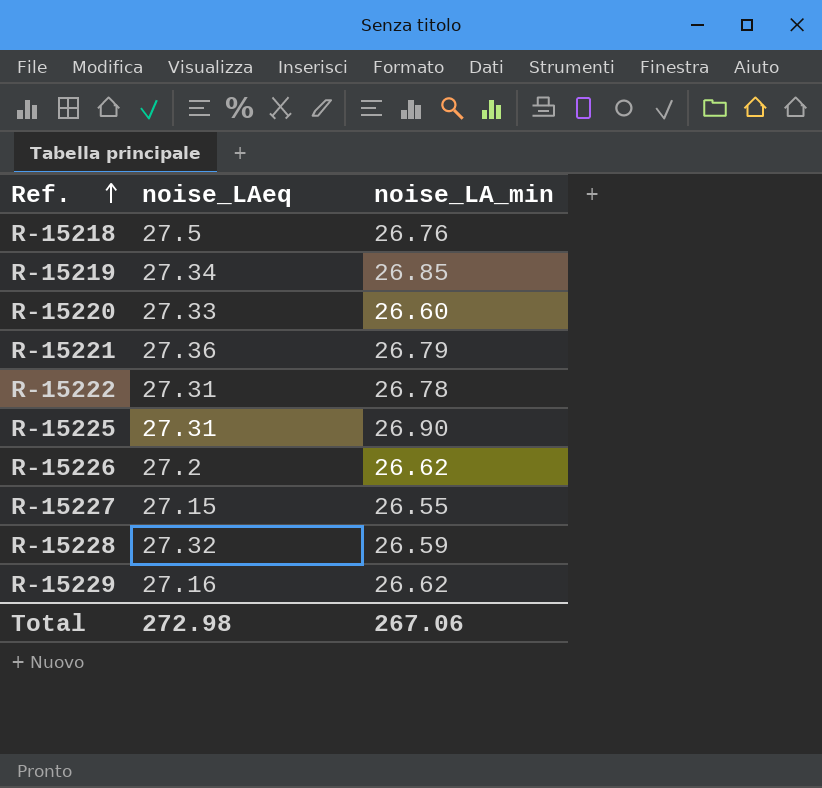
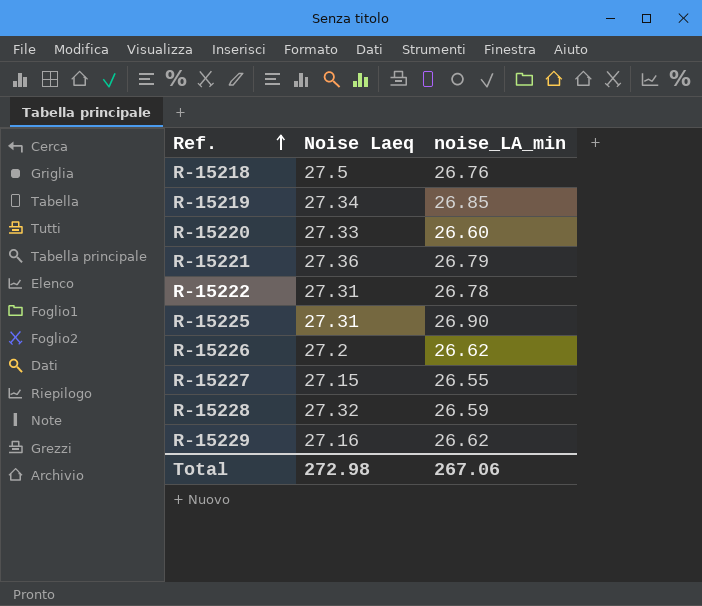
column name: noise_LAeq -> Noise Laeq

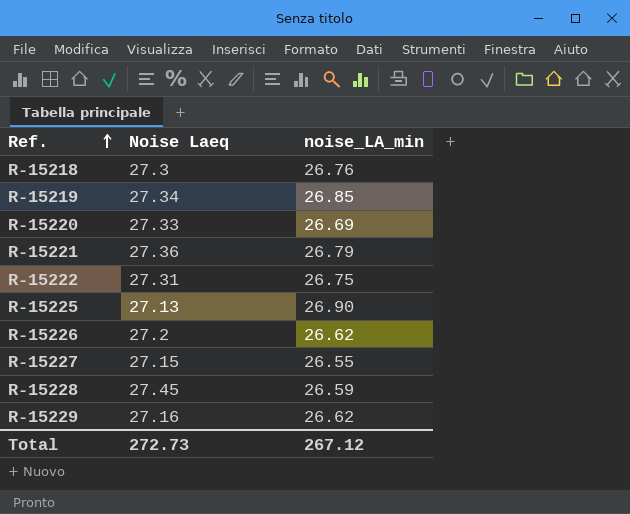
R-15218 | Noise Laeq: 27.5 -> 27.3
R-15220 | noise_LA_min: 26.60 -> 26.69
R-15222 | noise_LA_min: 26.78 -> 26.75
R-15225 | Noise Laeq: 27.31 -> 27.13
R-15228 | Noise Laeq: 27.32 -> 27.45
Total | Noise Laeq: 272.98 -> 272.73
Total | noise_LA_min: 267.06 -> 267.12

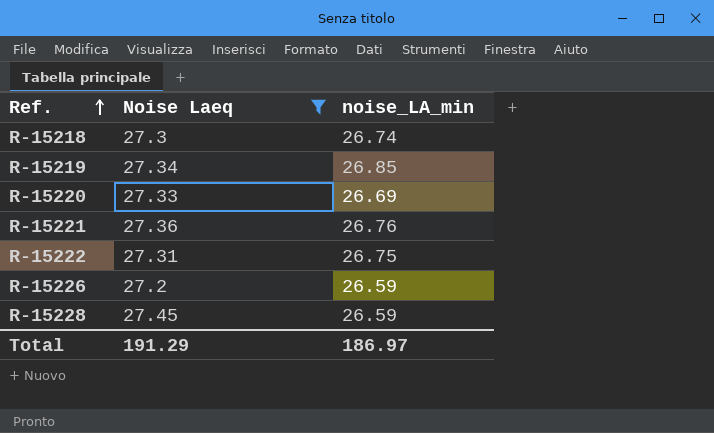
filter: none -> Noise Laeq >= 27.2
R-15218 | noise_LA_min: 26.76 -> 26.74
R-15221 | noise_LA_min: 26.79 -> 26.76
R-15226 | noise_LA_min: 26.62 -> 26.59
Total | Noise Laeq: 272.73 -> 191.29
Total | noise_LA_min: 267.12 -> 186.97

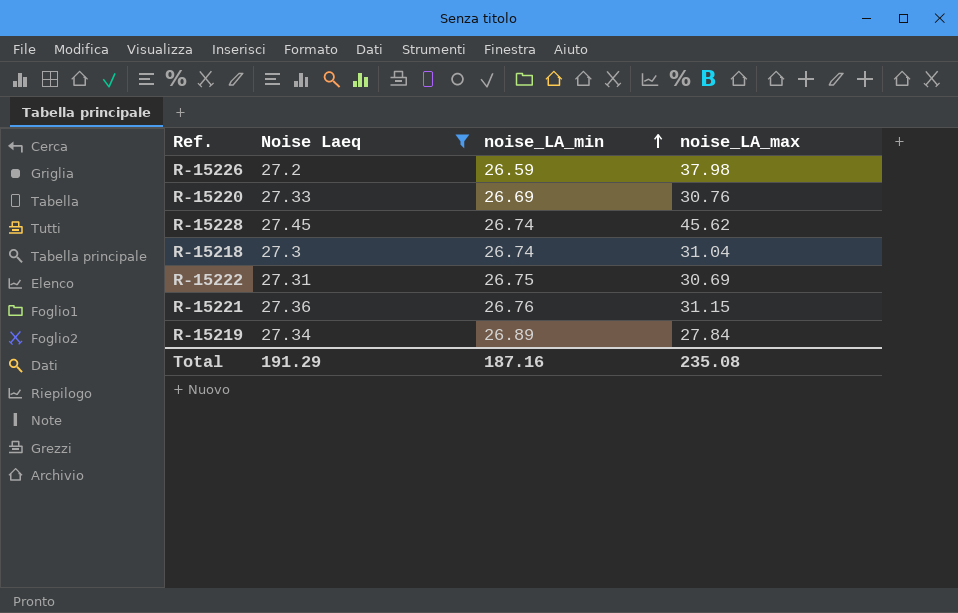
row order: Ref. ascending -> noise_LA_min ascending
column noise_LA_max | position: none -> 4
R-15228 | noise_LA_min: 26.59 -> 26.74
R-15219 | noise_LA_min: 26.85 -> 26.89
Total | noise_LA_min: 186.97 -> 187.16

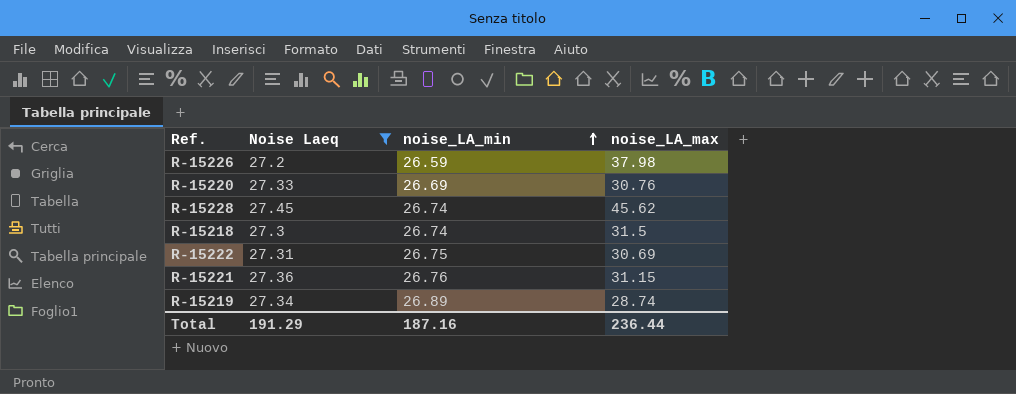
R-15218 | noise_LA_max: 31.04 -> 31.5
R-15219 | noise_LA_max: 27.84 -> 28.74
Total | noise_LA_max: 235.08 -> 236.44

